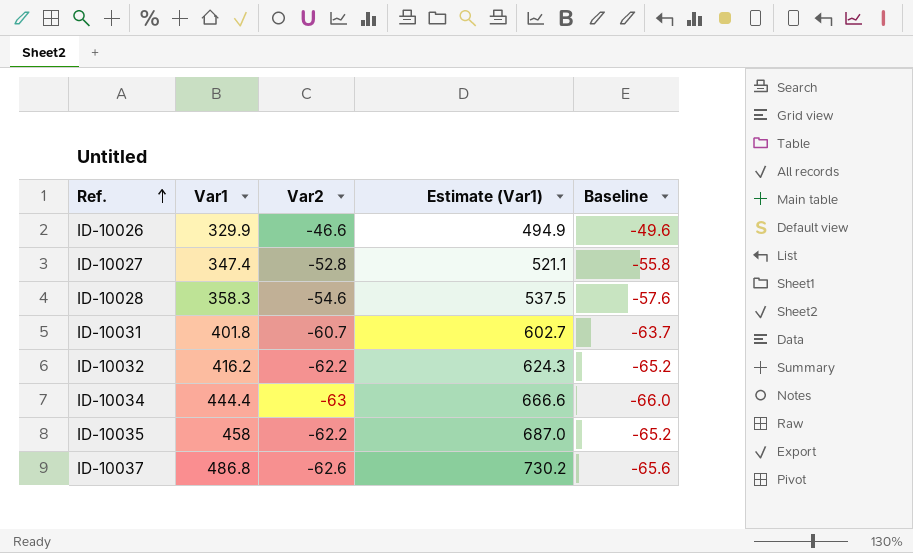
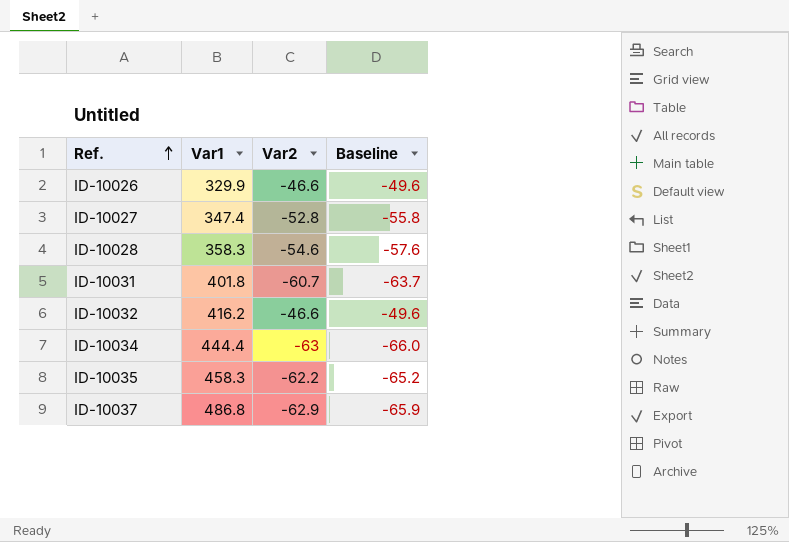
column Estimate (Var1) | formula: [Var1] * 1.5 -> none
ID-10032 | Var2: -62.2 -> -46.6
ID-10032 | Baseline: -65.2 -> -49.6
ID-10035 | Var1: 458 -> 458.3
ID-10037 | Var2: -62.6 -> -62.9
ID-10037 | Baseline: -65.6 -> -65.9

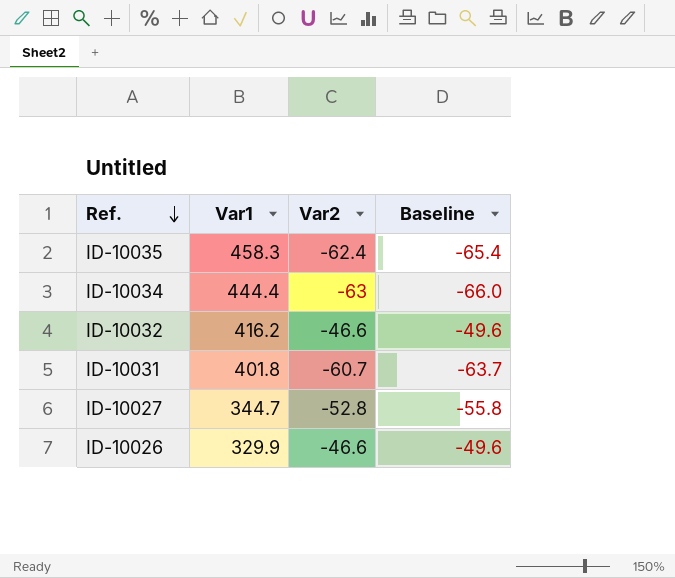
row order: Ref. ascending -> Ref. descending
row ID-10028: 358.3 | -54.6 | -57.6 -> none
row ID-10037: 486.8 | -62.9 | -65.9 -> none
ID-10035 | Var2: -62.2 -> -62.4
ID-10035 | Baseline: -65.2 -> -65.4
ID-10027 | Var1: 347.4 -> 344.7

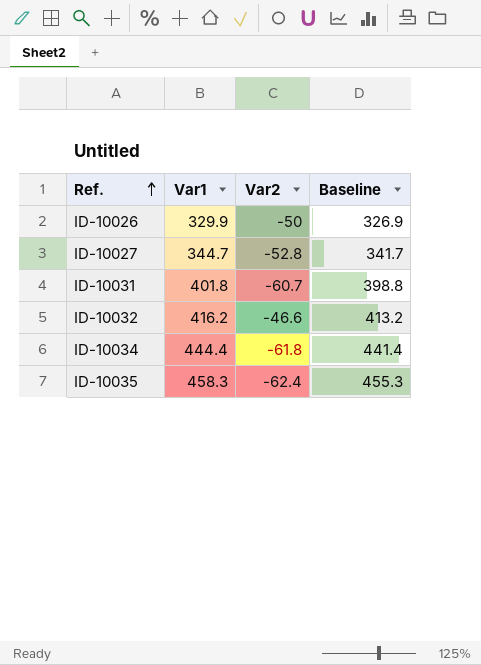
row order: Ref. descending -> Ref. ascending
column Baseline | formula: [Var2] - 3 -> [Var1] - 3
ID-10026 | Var2: -46.6 -> -50
ID-10034 | Var2: -63 -> -61.8

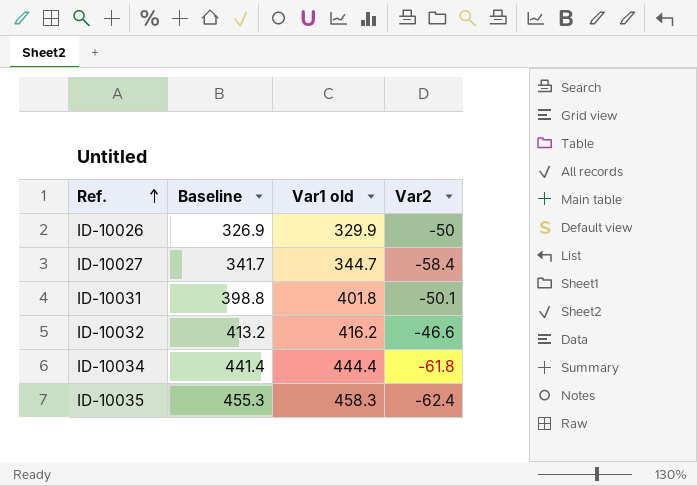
column Baseline | position: 4 -> 2
column name: Var1 -> Var1 old
ID-10027 | Var2: -52.8 -> -58.4
ID-10031 | Var2: -60.7 -> -50.1

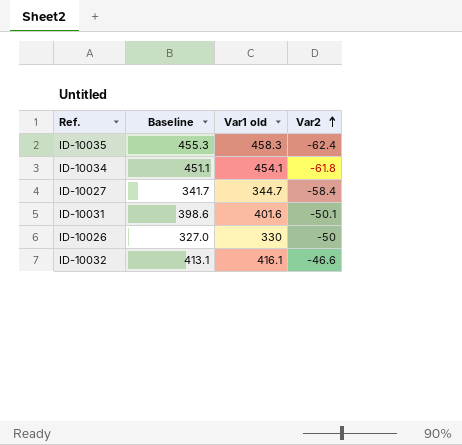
row order: Ref. ascending -> Var2 ascending
ID-10034 | Baseline: 441.4 -> 451.1
ID-10034 | Var1 old: 444.4 -> 454.1
ID-10031 | Baseline: 398.8 -> 398.6
ID-10031 | Var1 old: 401.8 -> 401.6
ID-10026 | Baseline: 326.9 -> 327.0
ID-10026 | Var1 old: 329.9 -> 330
ID-10032 | Baseline: 413.2 -> 413.1
ID-10032 | Var1 old: 416.2 -> 416.1

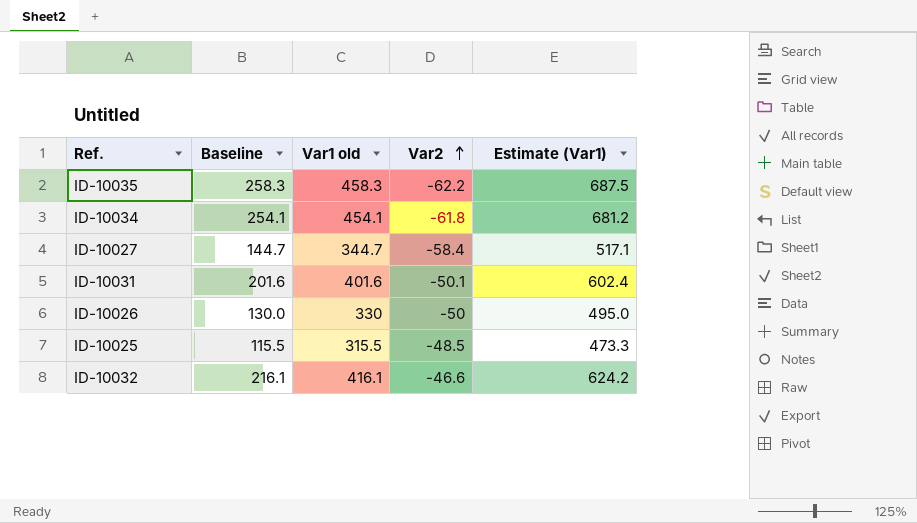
column Baseline | formula: [Var1 old] - 3 -> [Var1 old] - 200
column Estimate (Var1) | formula: none -> [Var1 old] * 1.5
ID-10035 | Var2: -62.4 -> -62.2
row ID-10025: none -> 115.5 | 315.5 | -48.5 | 473.3

